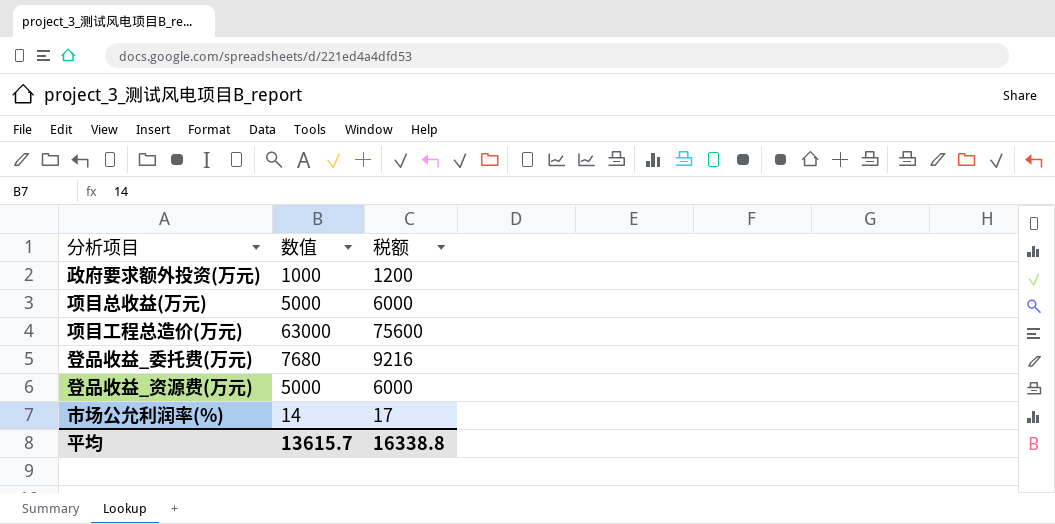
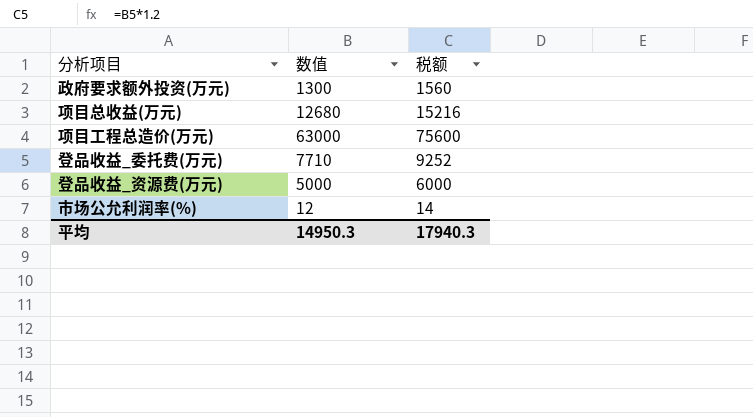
政府要求额外投资(万元) | 数值: 1000 -> 1300
政府要求额外投资(万元) | 税额: 1200 -> 1560
项目总收益(万元) | 数值: 5000 -> 12680
项目总收益(万元) | 税额: 6000 -> 15216
登品收益_委托费(万元) | 数值: 7680 -> 7710
登品收益_委托费(万元) | 税额: 9216 -> 9252
市场公允利润率(%) | 数值: 14 -> 12
市场公允利润率(%) | 税额: 17 -> 14
平均 | 数值: 13615.7 -> 14950.3
平均 | 税额: 16338.8 -> 17940.3

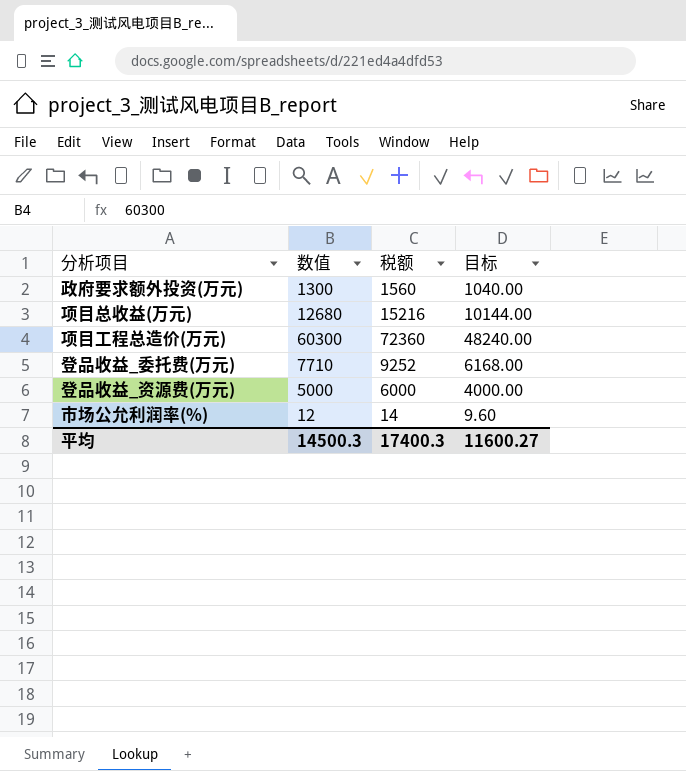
column 目标 | formula: none -> [数值] * 0.8
项目工程总造价(万元) | 数值: 63000 -> 60300
项目工程总造价(万元) | 税额: 75600 -> 72360
平均 | 数值: 14950.3 -> 14500.3
平均 | 税额: 17940.3 -> 17400.3

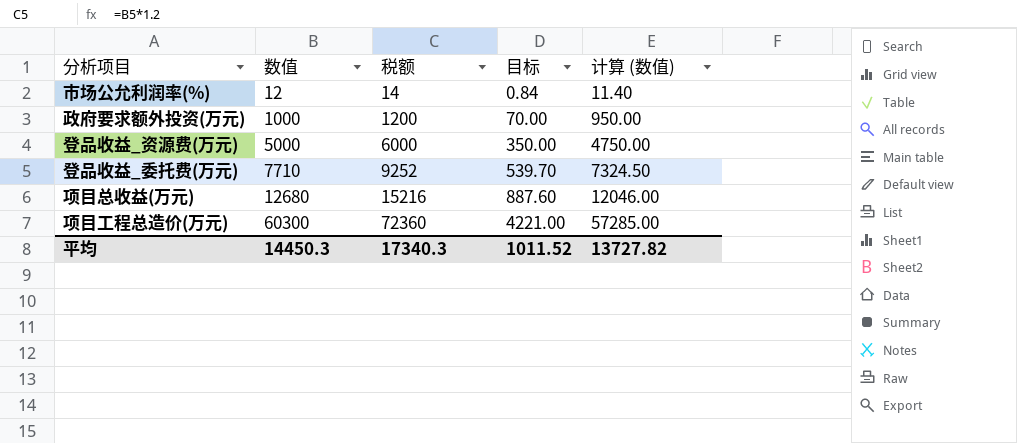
row order: none -> 数值 ascending
column 目标 | formula: [数值] * 0.8 -> [数值] * 0.07
column 计算 (数值) | formula: none -> [数值] * 0.95
政府要求额外投资(万元) | 数值: 1300 -> 1000
政府要求额外投资(万元) | 税额: 1560 -> 1200
平均 | 数值: 14500.3 -> 14450.3
平均 | 税额: 17400.3 -> 17340.3
平均 | 目标: 11600.27 -> 1011.52

